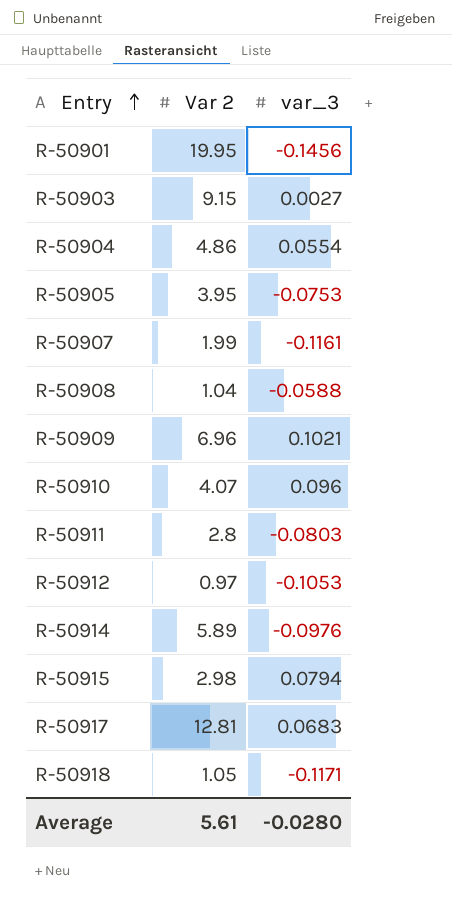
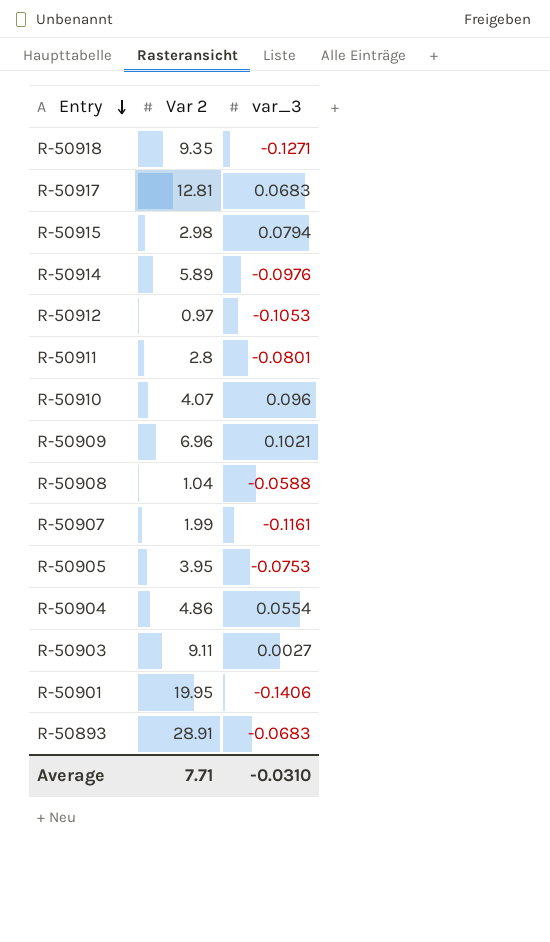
row order: Entry ascending -> Entry descending
R-50918 | Var 2: 1.05 -> 9.35
R-50918 | var_3: -0.1171 -> -0.1271
R-50911 | var_3: -0.0803 -> -0.0801
R-50903 | Var 2: 9.15 -> 9.11
R-50901 | var_3: -0.1456 -> -0.1406
row R-50893: none -> 28.91 | -0.0683
Average | Var 2: 5.61 -> 7.71
Average | var_3: -0.0280 -> -0.0310

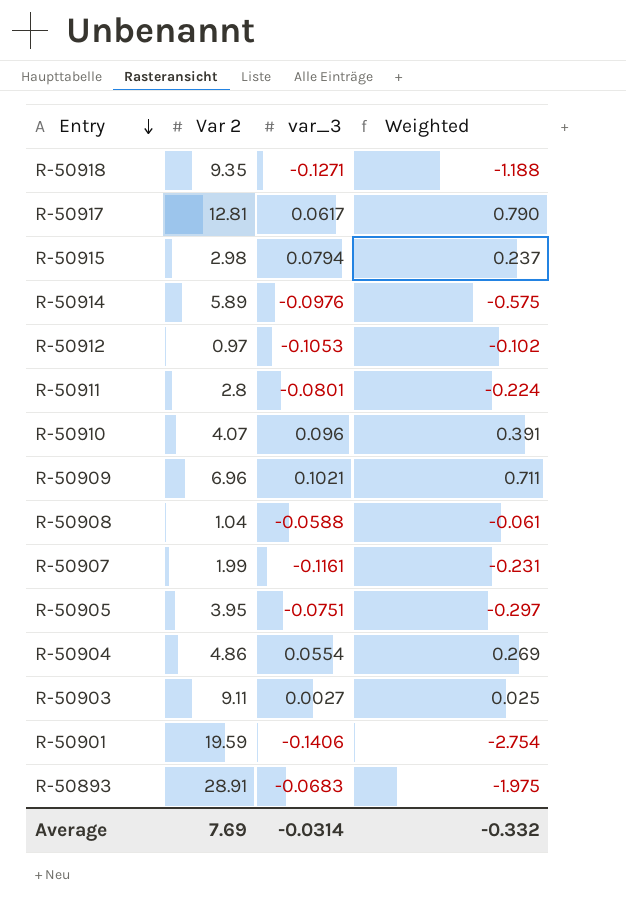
column Weighted | formula: none -> [Var 2] * [var_3]
R-50917 | var_3: 0.0683 -> 0.0617
R-50905 | var_3: -0.0753 -> -0.0751
R-50901 | Var 2: 19.95 -> 19.59
Average | Var 2: 7.71 -> 7.69
Average | var_3: -0.0310 -> -0.0314

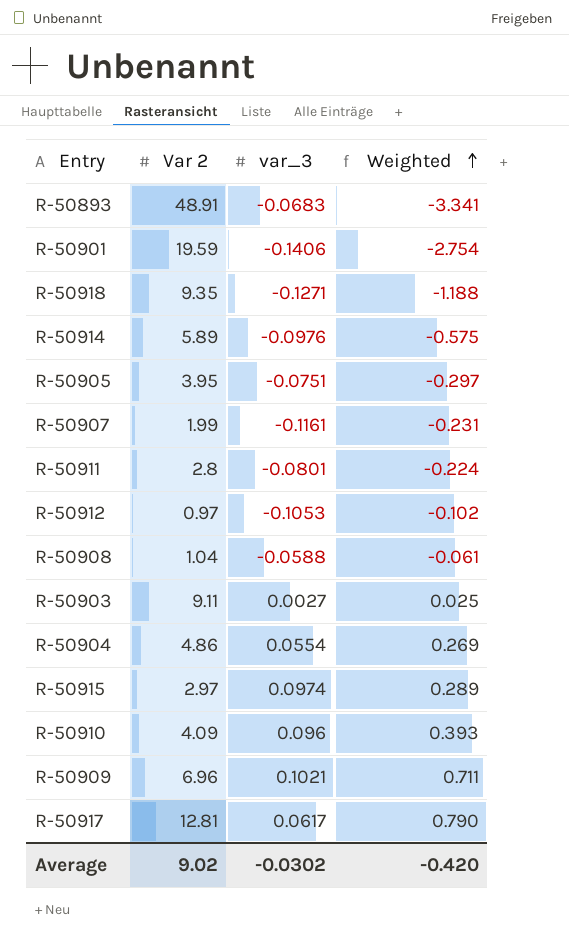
row order: Entry descending -> Weighted ascending
R-50893 | Var 2: 28.91 -> 48.91
R-50893 | Weighted: -1.975 -> -3.341
R-50915 | Var 2: 2.98 -> 2.97
R-50915 | var_3: 0.0794 -> 0.0974
R-50915 | Weighted: 0.237 -> 0.289
R-50910 | Var 2: 4.07 -> 4.09
R-50910 | Weighted: 0.391 -> 0.393
Average | Var 2: 7.69 -> 9.02
Average | var_3: -0.0314 -> -0.0302
Average | Weighted: -0.332 -> -0.420

